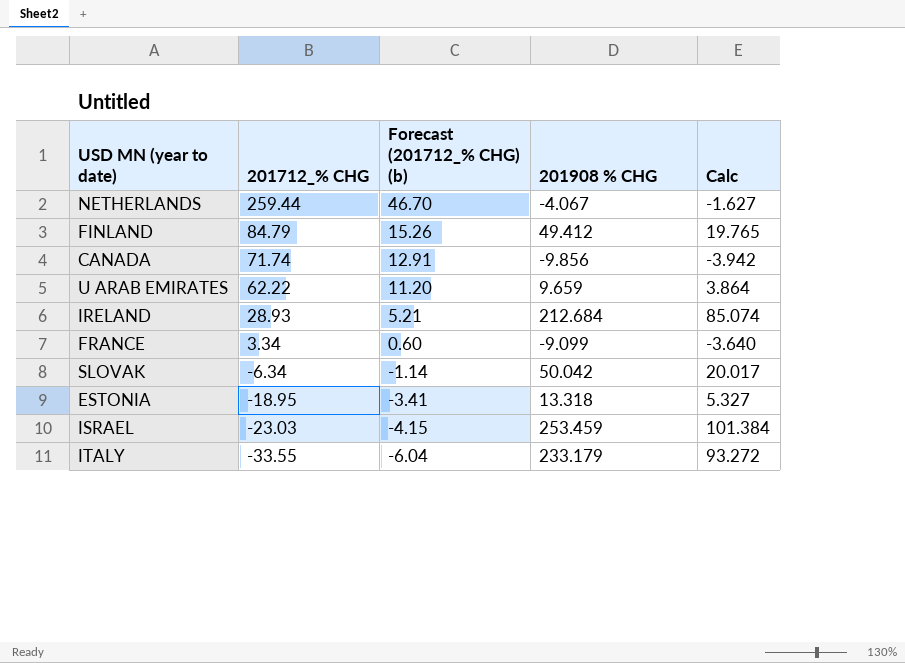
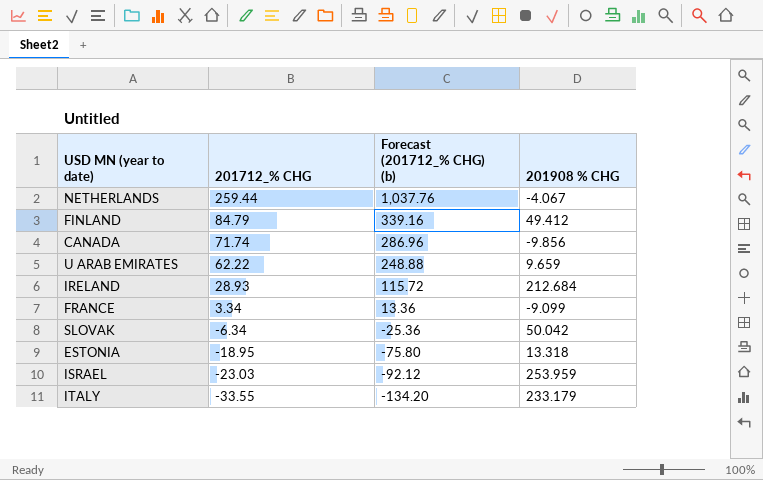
column Calc | formula: [201908 % CHG] * 0.4 -> none
column Forecast (201712_% CHG) (b) | formula: [201712_% CHG] * 0.18 -> [201712_% CHG] * 4
ISRAEL | 201908 % CHG: 253.459 -> 253.959

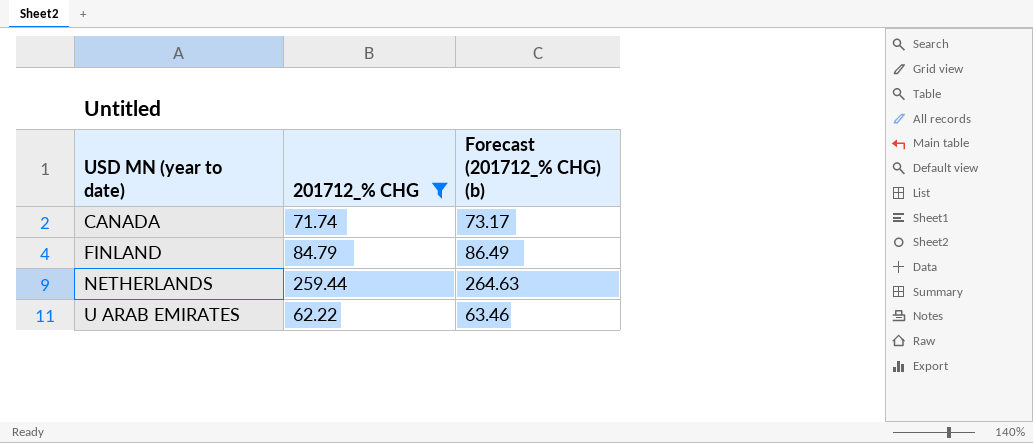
filter: none -> 201712_% CHG >= 62.22
row order: 201712_% CHG descending -> USD MN (year to date) ascending
column 201908 % CHG | position: 4 -> none
column Forecast (201712_% CHG) (b) | formula: [201712_% CHG] * 4 -> [201712_% CHG] * 1.02

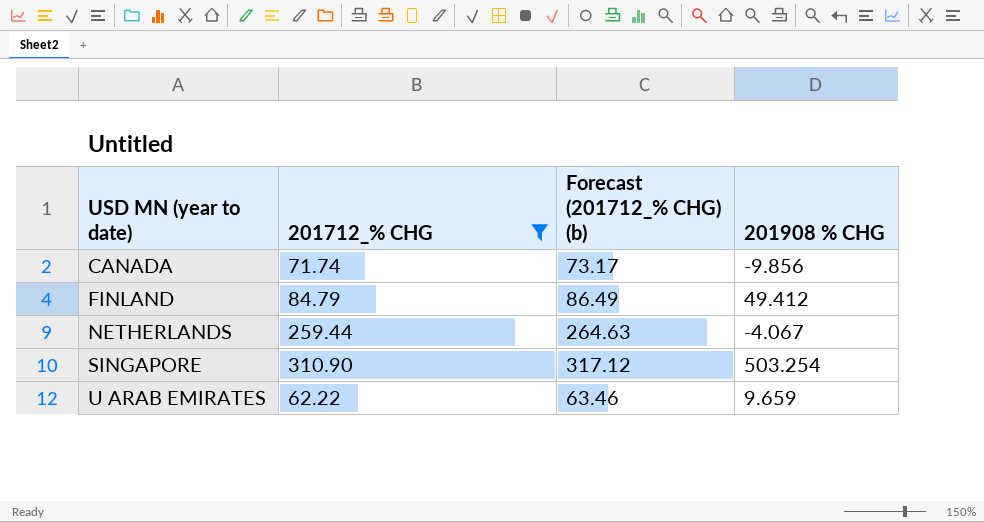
column 201908 % CHG | position: none -> 4
row SINGAPORE: none -> 310.90 | 317.12 | 503.254

